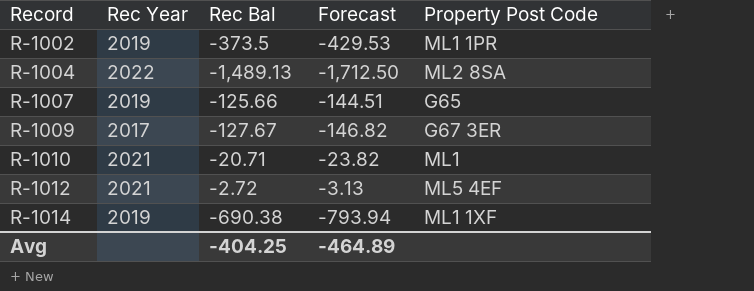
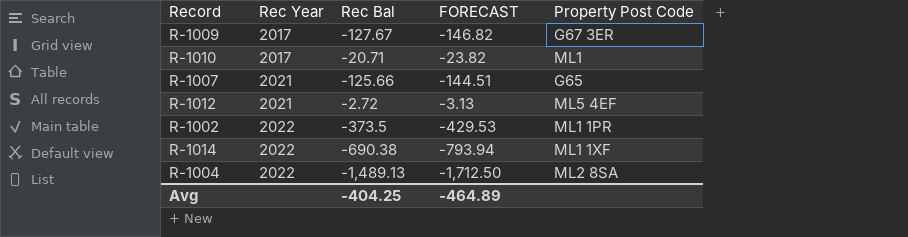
row order: Record ascending -> Rec Year ascending
column name: Forecast -> FORECAST
R-1010 | Rec Year: 2021 -> 2017
R-1007 | Rec Year: 2019 -> 2021
R-1002 | Rec Year: 2019 -> 2022
R-1014 | Rec Year: 2019 -> 2022

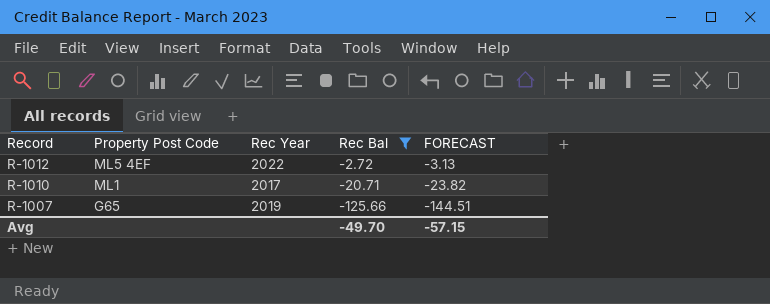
filter: none -> Rec Bal >= -125.66
row order: Rec Year ascending -> Record descending
column Property Post Code | position: 5 -> 2
R-1012 | Rec Year: 2021 -> 2022
R-1007 | Rec Year: 2021 -> 2019
Avg | Rec Bal: -404.25 -> -49.70
Avg | FORECAST: -464.89 -> -57.15

